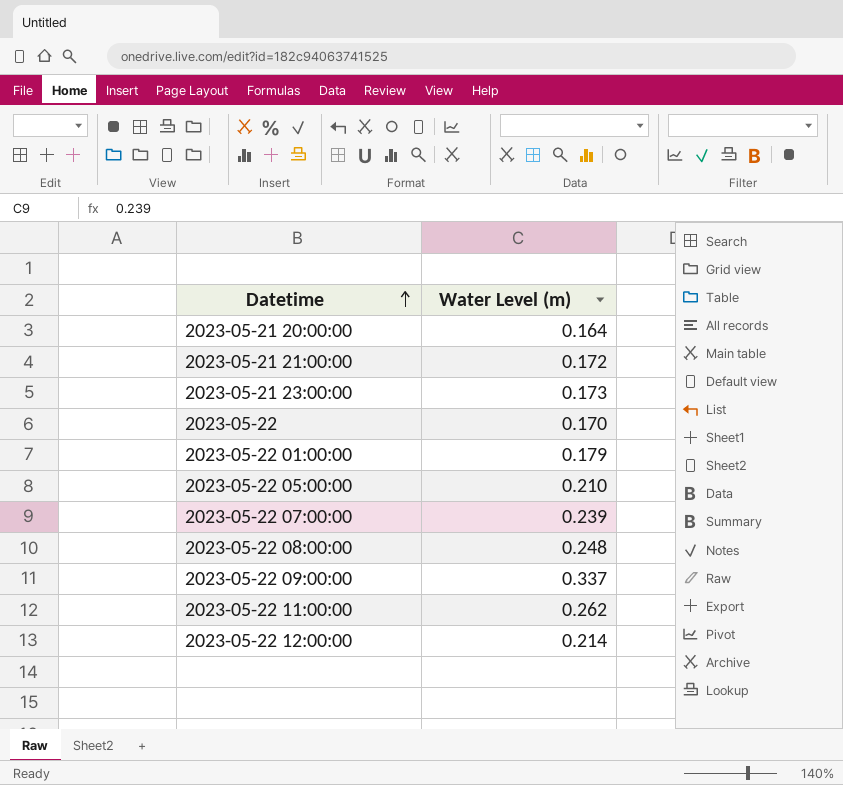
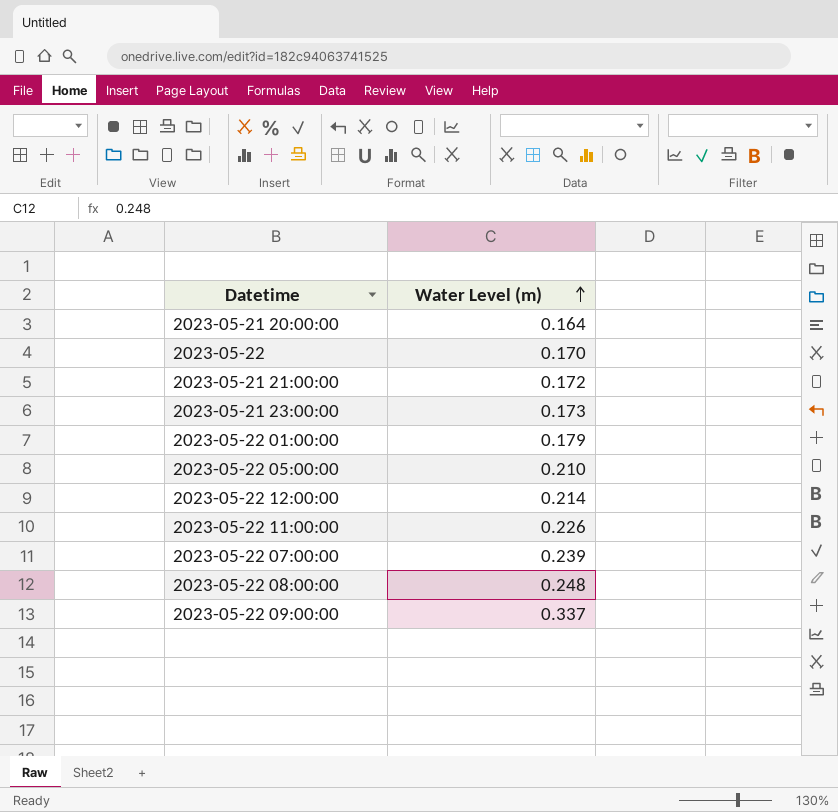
row order: Datetime ascending -> Water Level (m) ascending
2023-05-22 11:00:00 | Water Level (m): 0.262 -> 0.226

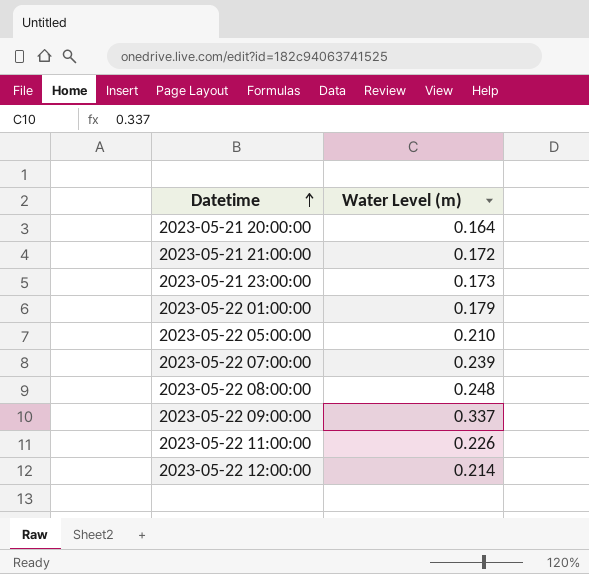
row order: Water Level (m) ascending -> Datetime ascending
row 2023-05-22: 0.170 -> none

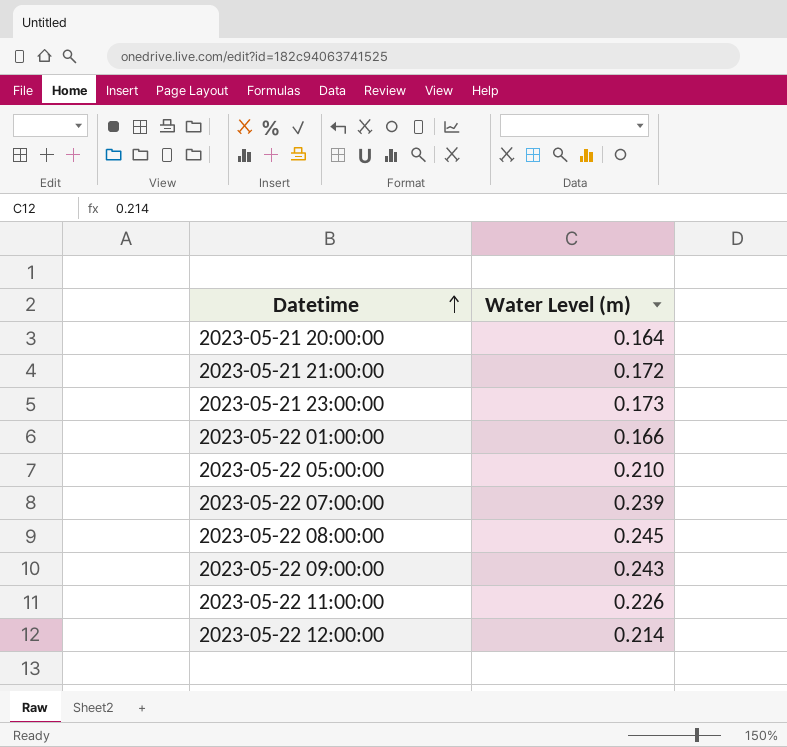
2023-05-22 01:00:00 | Water Level (m): 0.179 -> 0.166
2023-05-22 08:00:00 | Water Level (m): 0.248 -> 0.245
2023-05-22 09:00:00 | Water Level (m): 0.337 -> 0.243

